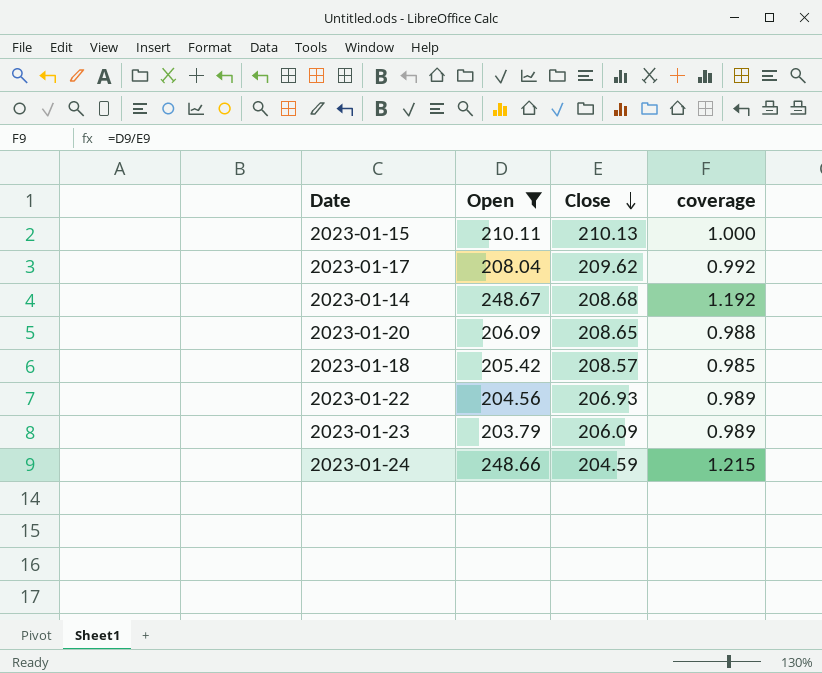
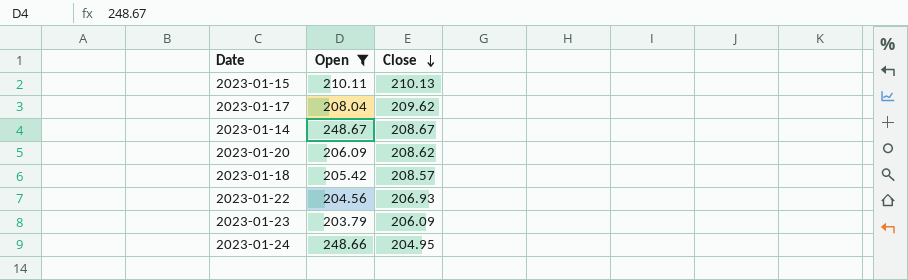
column coverage | formula: [Open] / [Close] -> none
2023-01-14 | Close: 208.68 -> 208.67
2023-01-20 | Close: 208.65 -> 208.62
2023-01-24 | Close: 204.59 -> 204.95

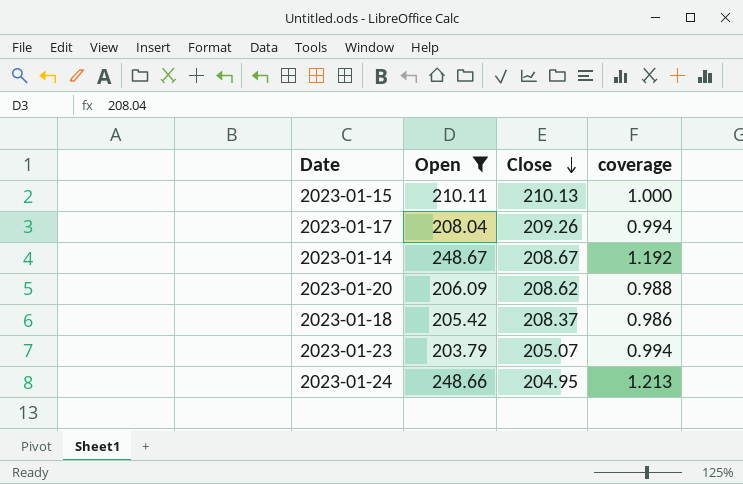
column coverage | formula: none -> [Open] / [Close]
row 2023-01-22: 204.56 | 206.93 -> none
2023-01-17 | Close: 209.62 -> 209.26
2023-01-18 | Close: 208.57 -> 208.37
2023-01-23 | Close: 206.09 -> 205.07

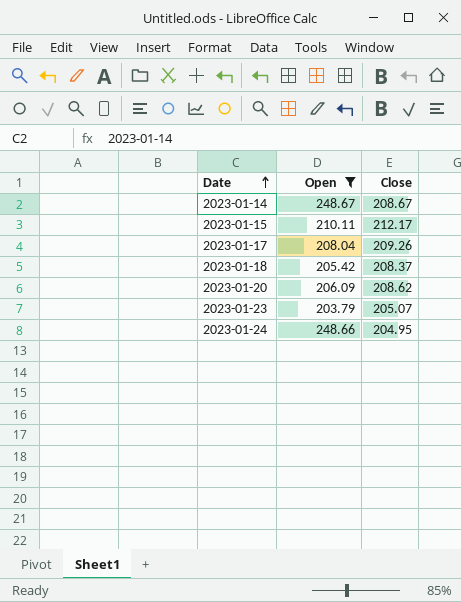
row order: Close descending -> Date ascending
column coverage | formula: [Open] / [Close] -> none
2023-01-15 | Close: 210.13 -> 212.17

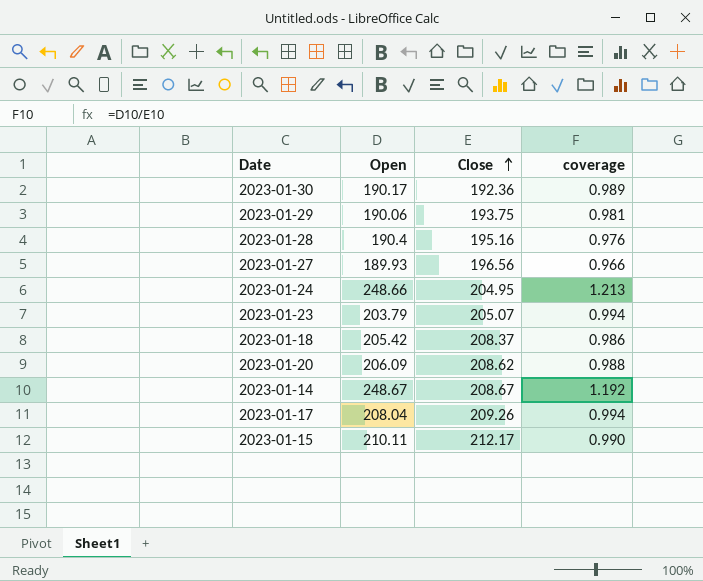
filter: Open >= 203.79 -> none
row order: Date ascending -> Close ascending
column coverage | formula: none -> [Open] / [Close]

